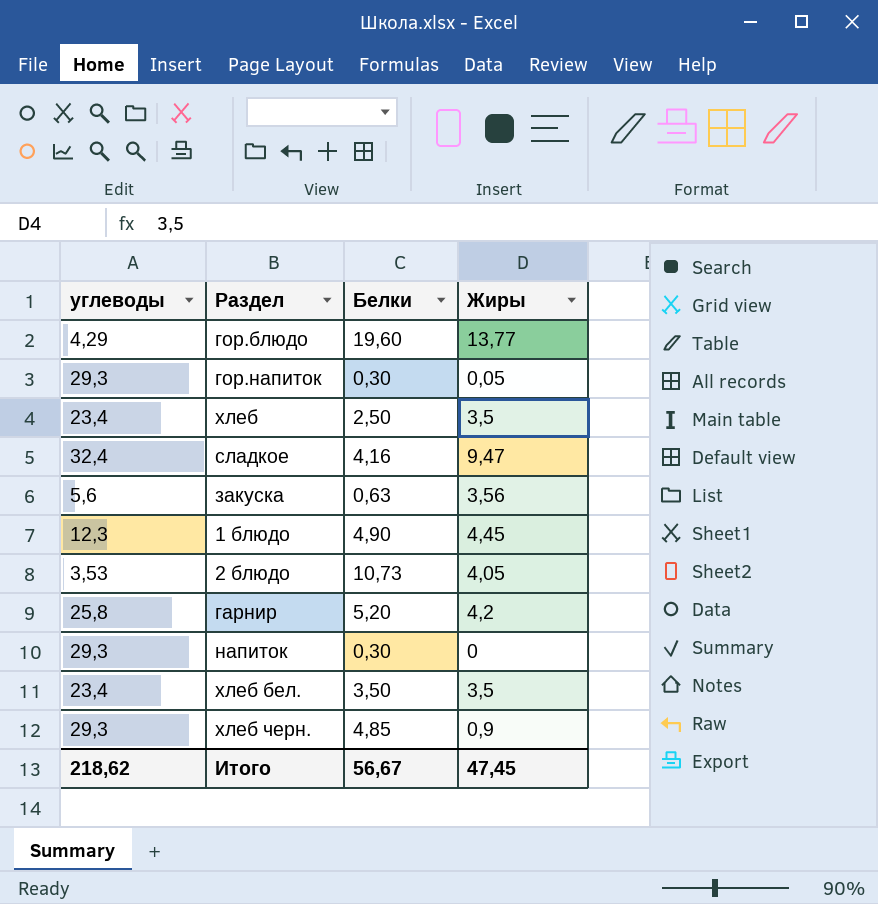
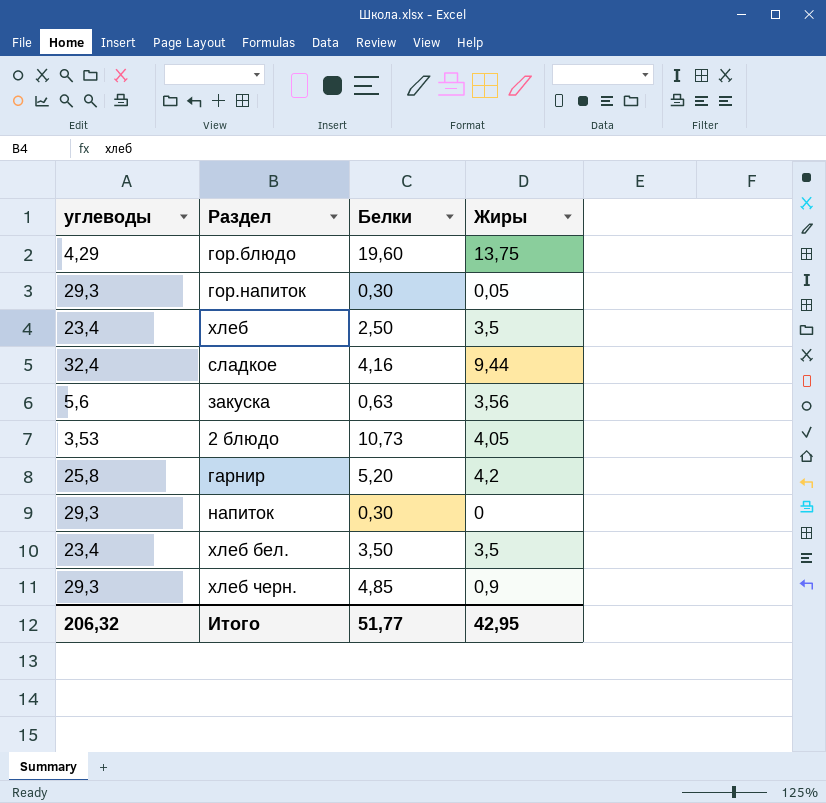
row 1 блюдо: 12,3 | 4,90 | 4,45 -> none
гор.блюдо | Жиры: 13,77 -> 13,75
сладкое | Жиры: 9,47 -> 9,44
Итого | углеводы: 218,62 -> 206,32
Итого | Белки: 56,67 -> 51,77
Итого | Жиры: 47,45 -> 42,95

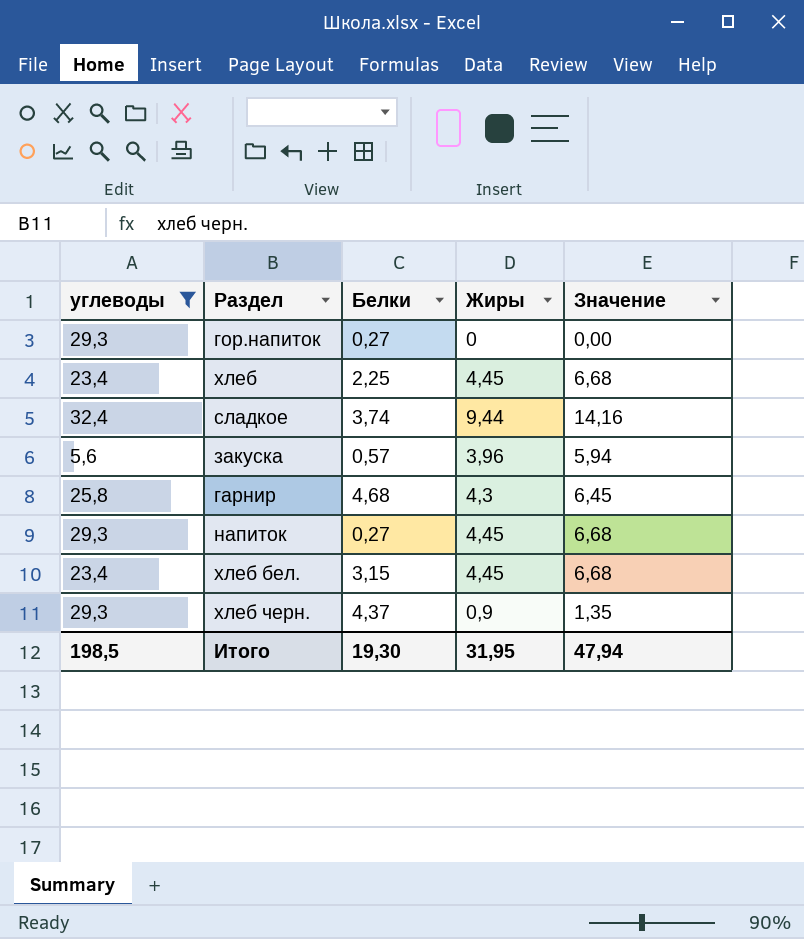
filter: none -> углеводы >= 5,6
column Значение | formula: none -> [Жиры] * 1,5
гор.напиток | Белки: 0,30 -> 0,27
гор.напиток | Жиры: 0,05 -> 0
хлеб | Белки: 2,50 -> 2,25
хлеб | Жиры: 3,5 -> 4,45
сладкое | Белки: 4,16 -> 3,74
закуска | Белки: 0,63 -> 0,57
закуска | Жиры: 3,56 -> 3,96
гарнир | Белки: 5,20 -> 4,68
гарнир | Жиры: 4,2 -> 4,3
напиток | Белки: 0,30 -> 0,27
напиток | Жиры: 0 -> 4,45
хлеб бел. | Белки: 3,50 -> 3,15
хлеб бел. | Жиры: 3,5 -> 4,45
хлеб черн. | Белки: 4,85 -> 4,37
Итого | углеводы: 206,32 -> 198,5
Итого | Белки: 51,77 -> 19,30
Итого | Жиры: 42,95 -> 31,95

